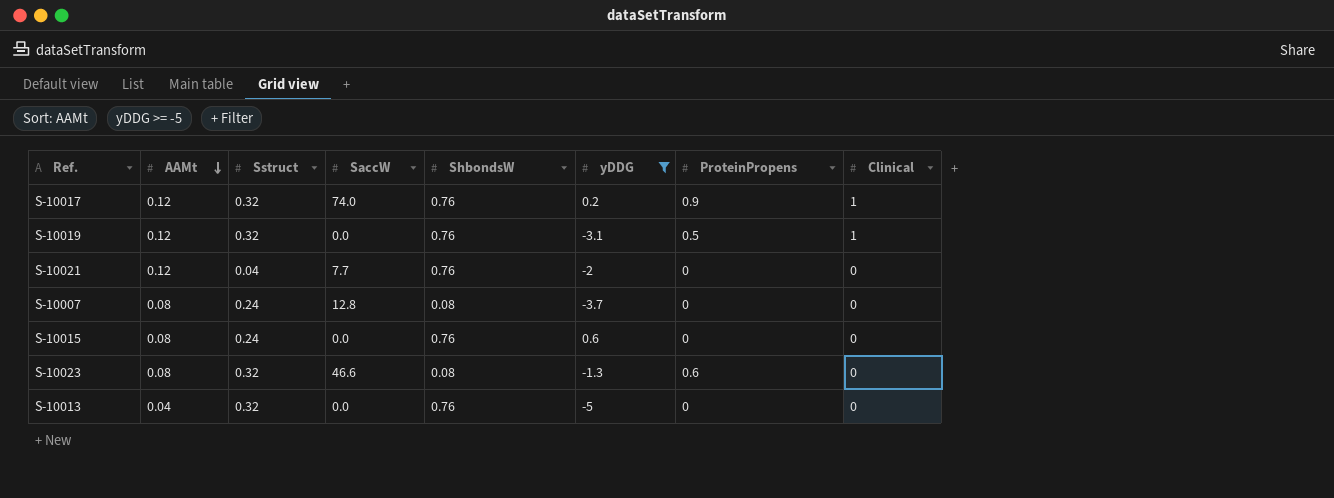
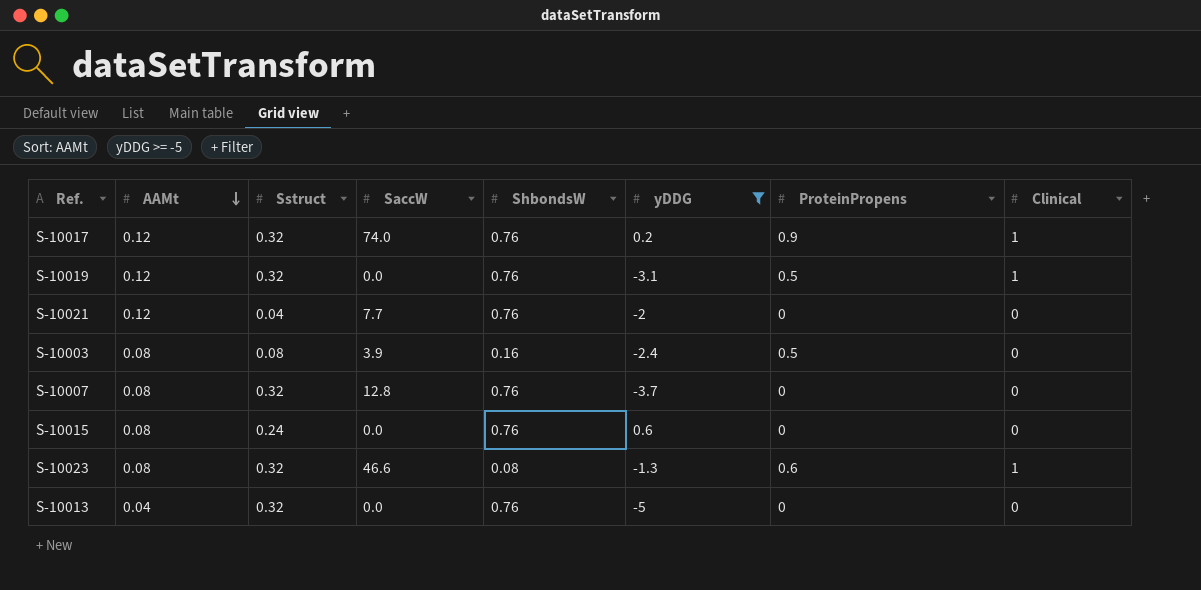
row S-10003: none -> 0.08 | 0.08 | 3.9 | 0.16 | -2.4 | 0.5 | 0
S-10007 | Sstruct: 0.24 -> 0.32
S-10007 | ShbondsW: 0.08 -> 0.76
S-10023 | Clinical: 0 -> 1

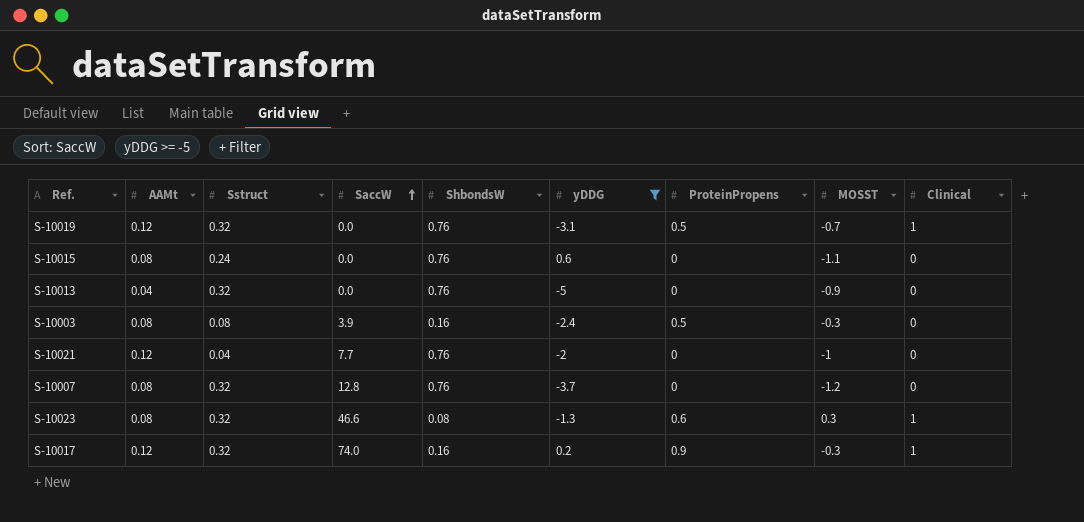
row order: AAMt descending -> SaccW ascending
column MOSST | position: none -> 8
S-10017 | ShbondsW: 0.76 -> 0.16

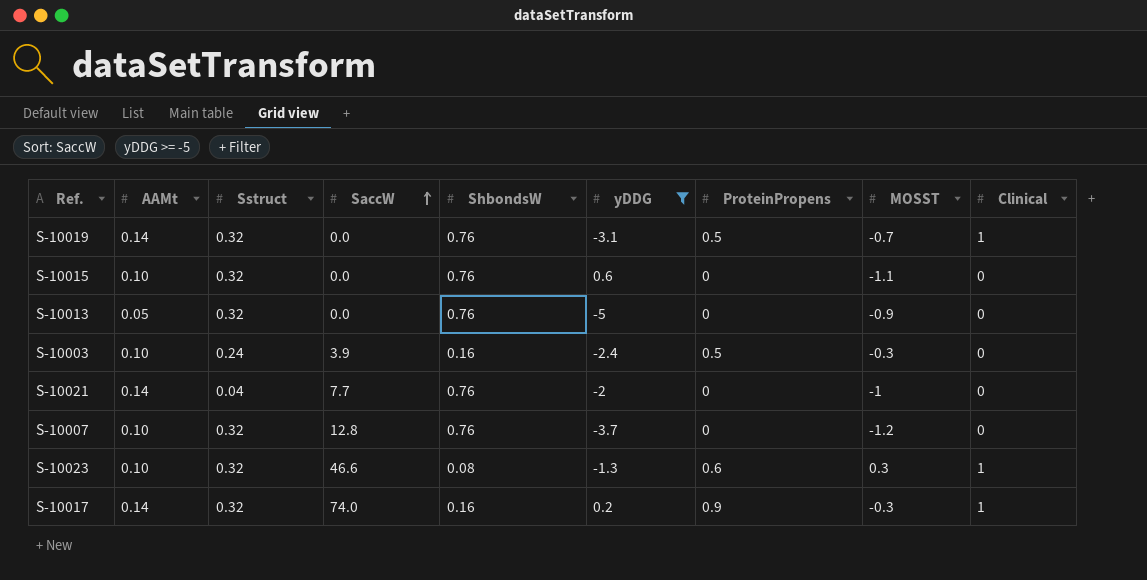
S-10019 | AAMt: 0.12 -> 0.14
S-10015 | AAMt: 0.08 -> 0.10
S-10015 | Sstruct: 0.24 -> 0.32
S-10013 | AAMt: 0.04 -> 0.05
S-10003 | AAMt: 0.08 -> 0.10
S-10003 | Sstruct: 0.08 -> 0.24
S-10021 | AAMt: 0.12 -> 0.14
S-10007 | AAMt: 0.08 -> 0.10
S-10023 | AAMt: 0.08 -> 0.10
S-10017 | AAMt: 0.12 -> 0.14

